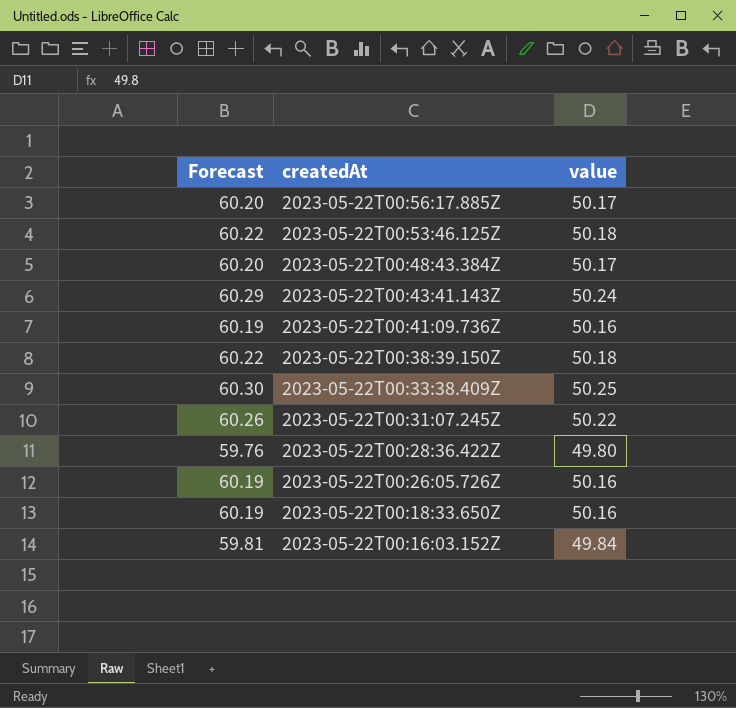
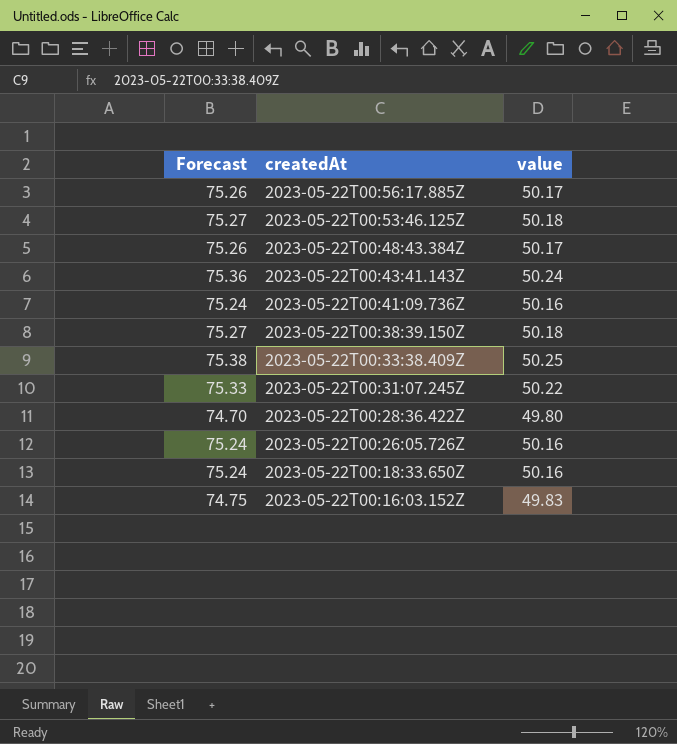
column Forecast | formula: [value] * 1.2 -> [value] * 1.5
2023-05-22T00:16:03.152Z | value: 49.84 -> 49.83

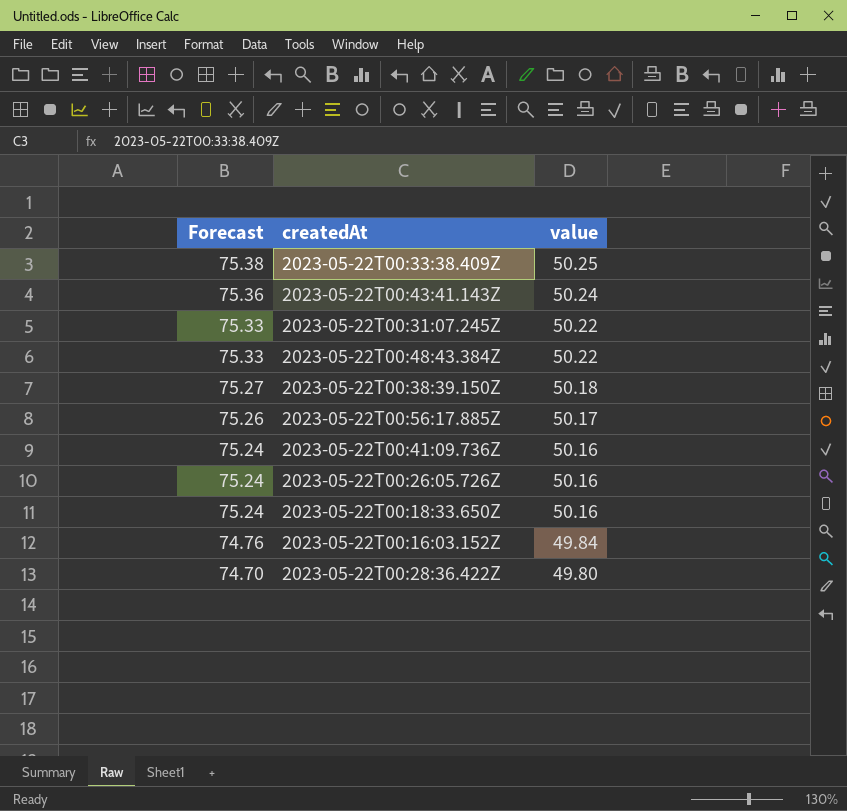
row order: createdAt descending -> Forecast descending
row 2023-05-22T00:53:46.125Z: 75.27 | 50.18 -> none
2023-05-22T00:48:43.384Z | Forecast: 75.26 -> 75.33
2023-05-22T00:48:43.384Z | value: 50.17 -> 50.22
2023-05-22T00:16:03.152Z | Forecast: 74.75 -> 74.76
2023-05-22T00:16:03.152Z | value: 49.83 -> 49.84

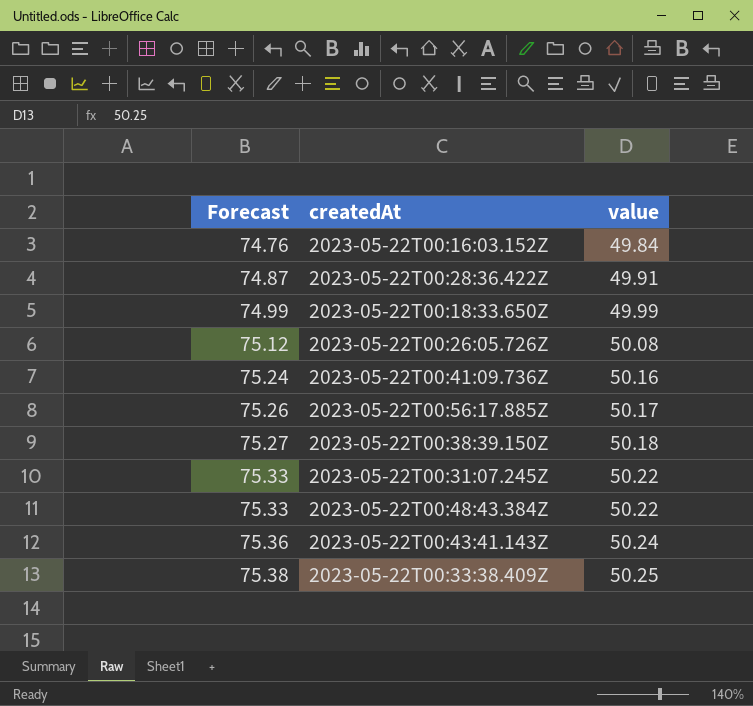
row order: Forecast descending -> Forecast ascending
2023-05-22T00:28:36.422Z | Forecast: 74.70 -> 74.87
2023-05-22T00:28:36.422Z | value: 49.80 -> 49.91
2023-05-22T00:18:33.650Z | Forecast: 75.24 -> 74.99
2023-05-22T00:18:33.650Z | value: 50.16 -> 49.99
2023-05-22T00:26:05.726Z | Forecast: 75.24 -> 75.12
2023-05-22T00:26:05.726Z | value: 50.16 -> 50.08

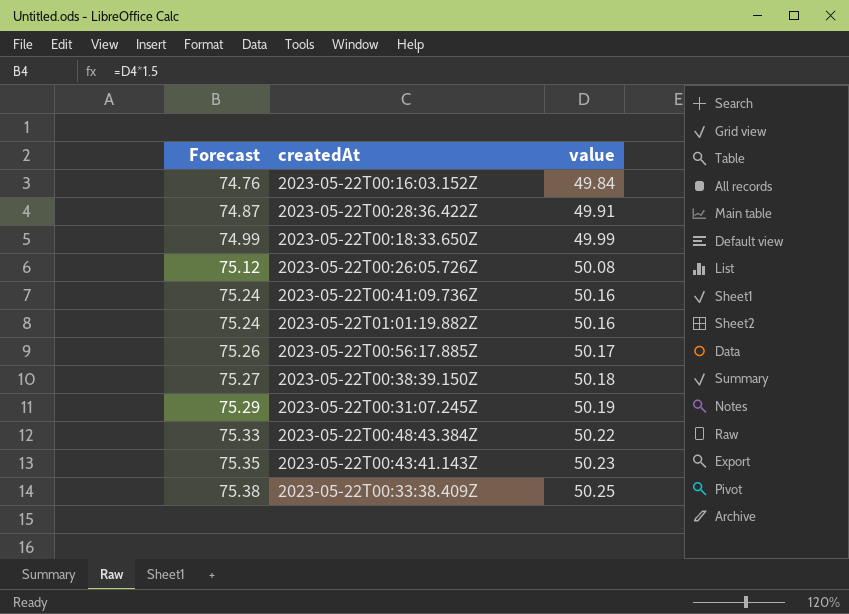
row 2023-05-22T01:01:19.882Z: none -> 75.24 | 50.16
2023-05-22T00:31:07.245Z | Forecast: 75.33 -> 75.29
2023-05-22T00:31:07.245Z | value: 50.22 -> 50.19
2023-05-22T00:43:41.143Z | Forecast: 75.36 -> 75.35
2023-05-22T00:43:41.143Z | value: 50.24 -> 50.23

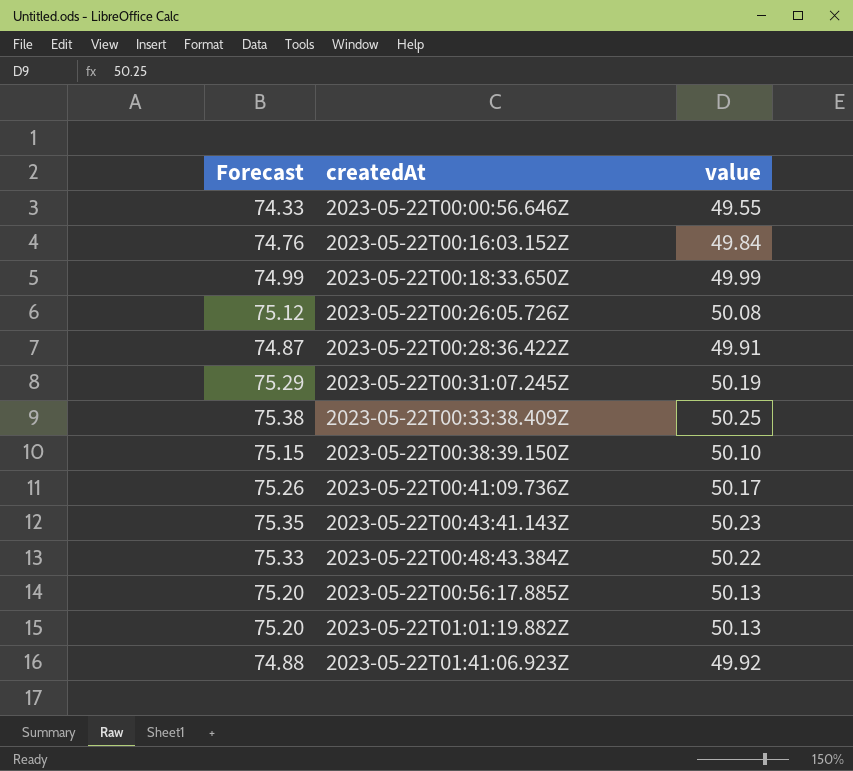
row order: Forecast ascending -> createdAt ascending
row 2023-05-22T00:00:56.646Z: none -> 74.33 | 49.55
2023-05-22T00:38:39.150Z | Forecast: 75.27 -> 75.15
2023-05-22T00:38:39.150Z | value: 50.18 -> 50.10
2023-05-22T00:41:09.736Z | Forecast: 75.24 -> 75.26
2023-05-22T00:41:09.736Z | value: 50.16 -> 50.17
2023-05-22T00:56:17.885Z | Forecast: 75.26 -> 75.20
2023-05-22T00:56:17.885Z | value: 50.17 -> 50.13
2023-05-22T01:01:19.882Z | Forecast: 75.24 -> 75.20
2023-05-22T01:01:19.882Z | value: 50.16 -> 50.13
row 2023-05-22T01:41:06.923Z: none -> 74.88 | 49.92

